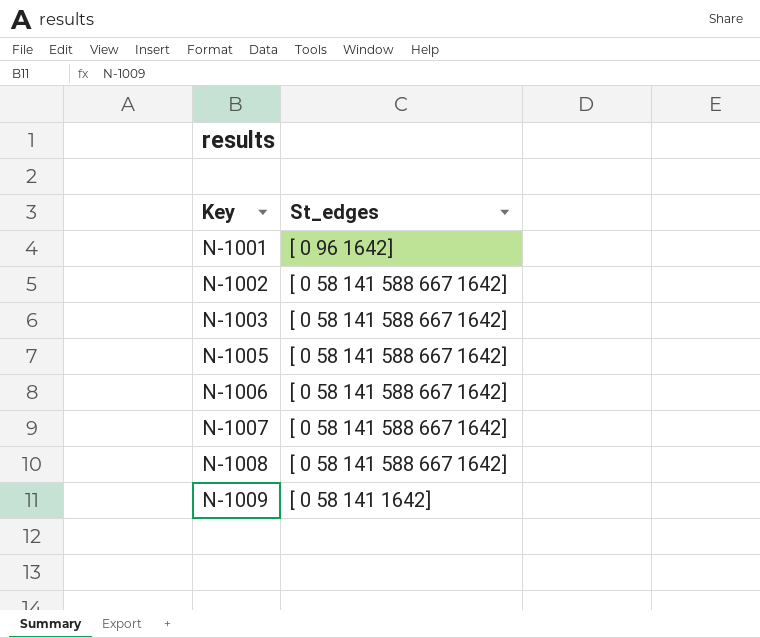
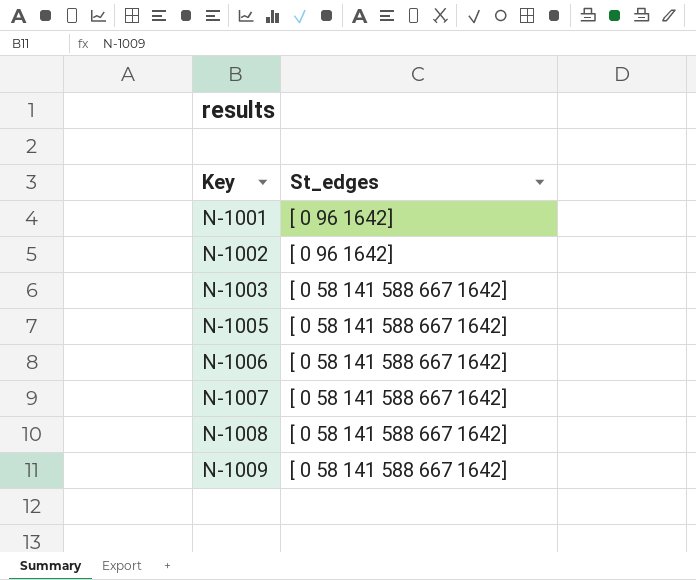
N-1002 | St_edges: [ 0 58 141 588 667 1642] -> [ 0 96 1642]
N-1009 | St_edges: [ 0 58 141 1642] -> [ 0 58 141 588 667 1642]

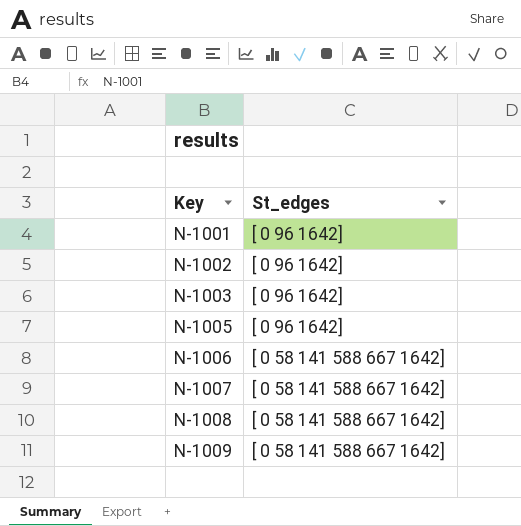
N-1003 | St_edges: [ 0 58 141 588 667 1642] -> [ 0 96 1642]
N-1005 | St_edges: [ 0 58 141 588 667 1642] -> [ 0 96 1642]

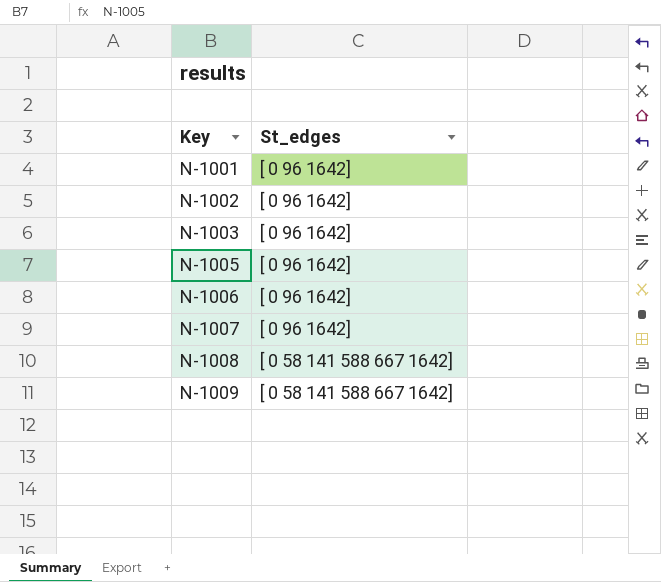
N-1006 | St_edges: [ 0 58 141 588 667 1642] -> [ 0 96 1642]
N-1007 | St_edges: [ 0 58 141 588 667 1642] -> [ 0 96 1642]

